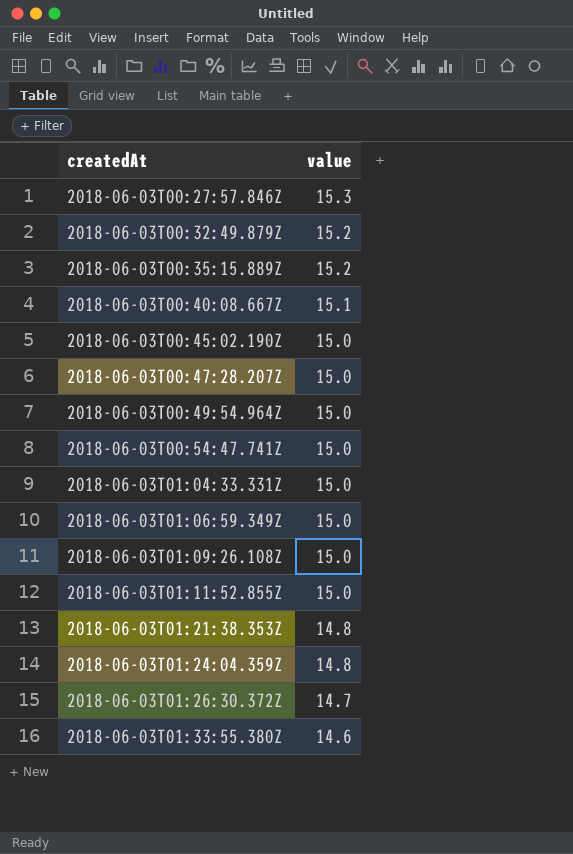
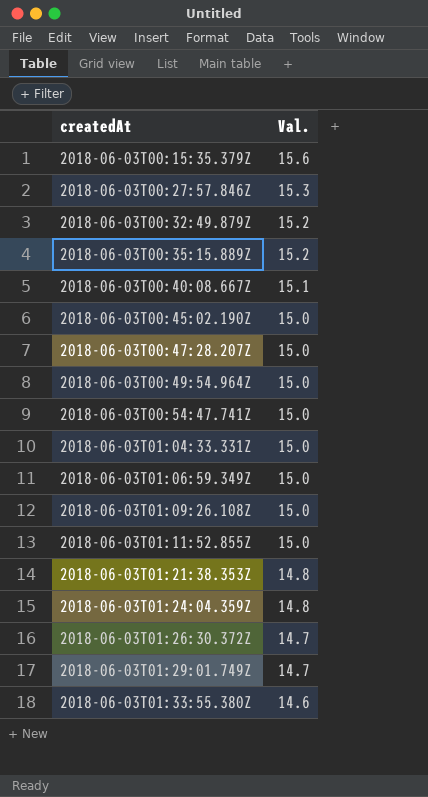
column name: value -> Val.
row 2018-06-03T00:15:35.379Z: none -> 15.6
row 2018-06-03T01:29:01.749Z: none -> 14.7

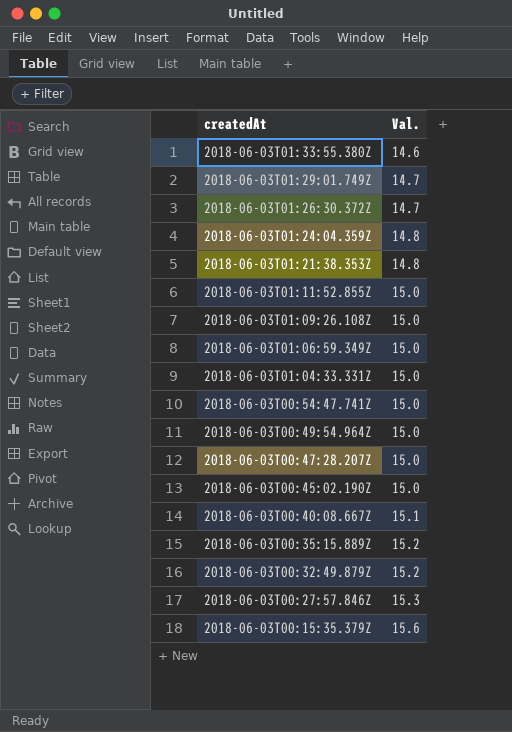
row order: createdAt ascending -> createdAt descending

